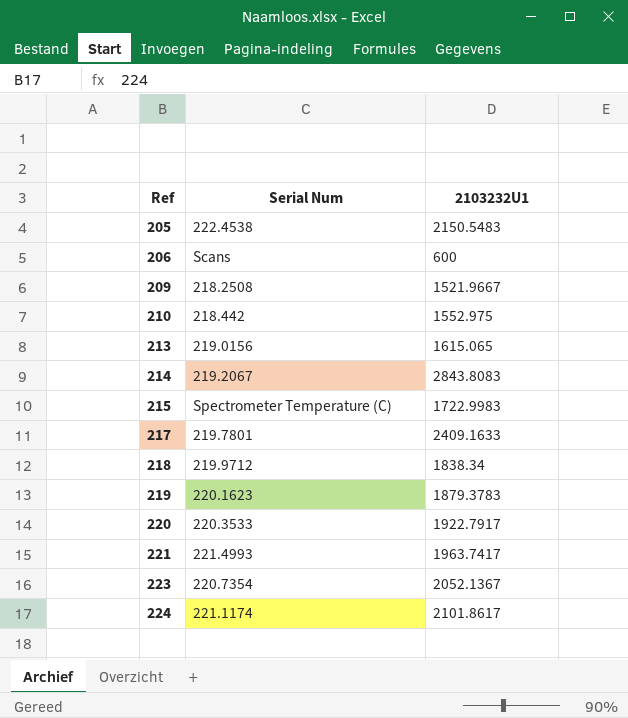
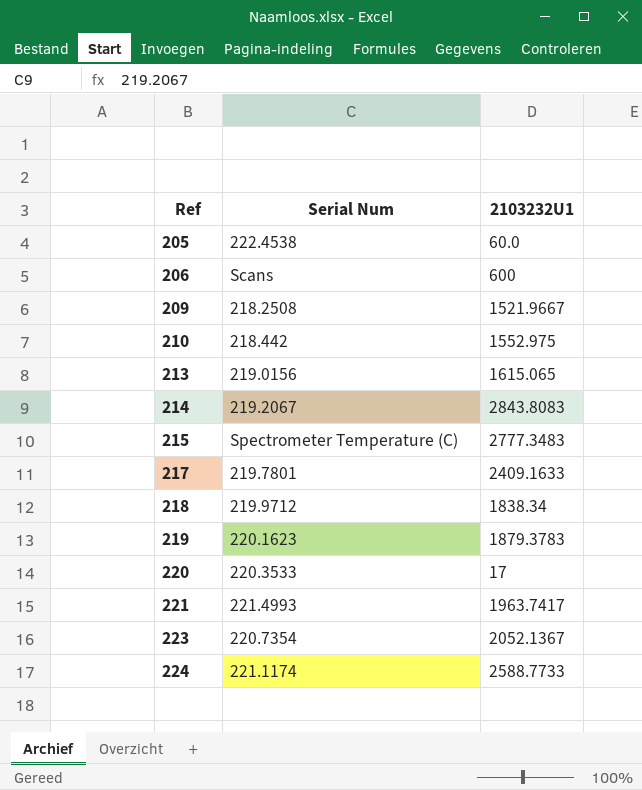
205 | 2103232U1: 2150.5483 -> 60.0
215 | 2103232U1: 1722.9983 -> 2777.3483
220 | 2103232U1: 1922.7917 -> 17
224 | 2103232U1: 2101.8617 -> 2588.7733

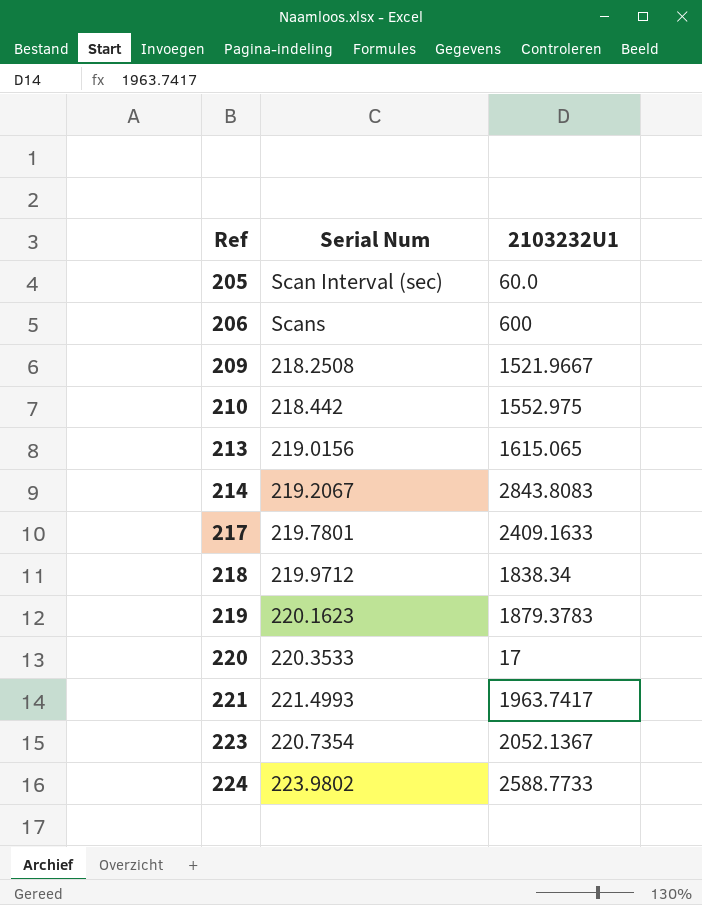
row 215: Spectrometer Temperature (C) | 2777.3483 -> none
205 | Serial Num: 222.4538 -> Scan Interval (sec)
224 | Serial Num: 221.1174 -> 223.9802

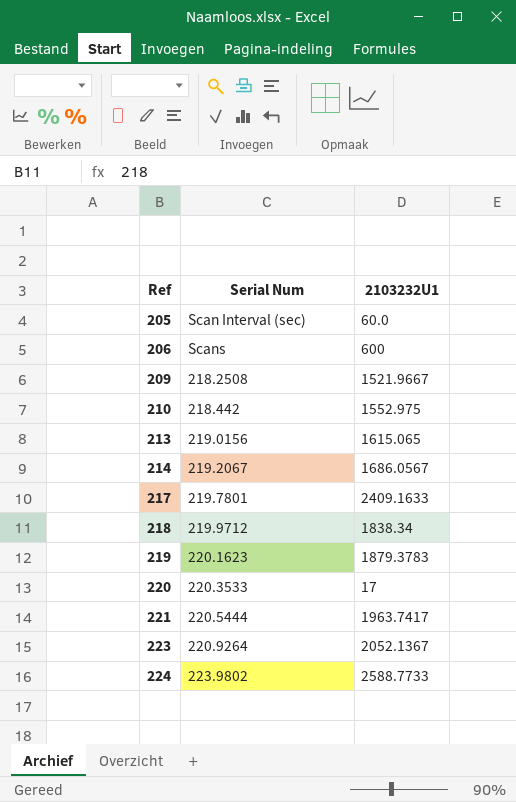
214 | 2103232U1: 2843.8083 -> 1686.0567
221 | Serial Num: 221.4993 -> 220.5444
223 | Serial Num: 220.7354 -> 220.9264

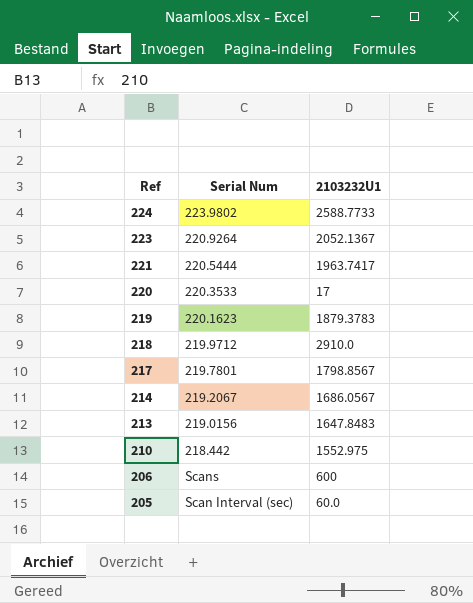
row order: Ref ascending -> Ref descending
row 209: 218.2508 | 1521.9667 -> none
218 | 2103232U1: 1838.34 -> 2910.0
217 | 2103232U1: 2409.1633 -> 1798.8567
213 | 2103232U1: 1615.065 -> 1647.8483

